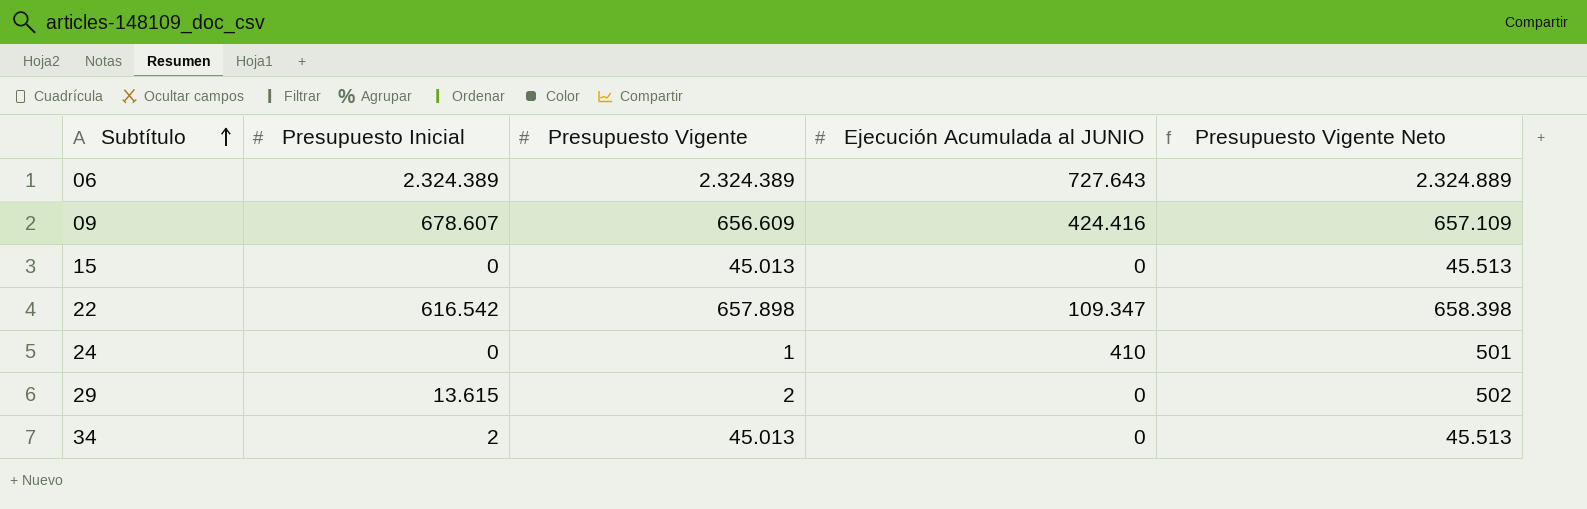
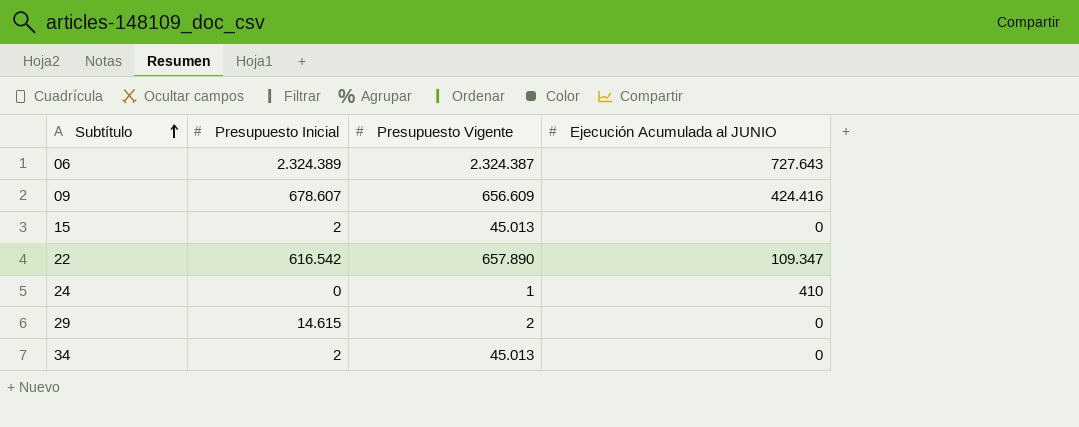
column Presupuesto Vigente Neto | formula: [Presupuesto Vigente] + 500 -> none
06 | Presupuesto Vigente: 2.324.389 -> 2.324.387
15 | Presupuesto Inicial: 0 -> 2
22 | Presupuesto Vigente: 657.898 -> 657.890
29 | Presupuesto Inicial: 13.615 -> 14.615

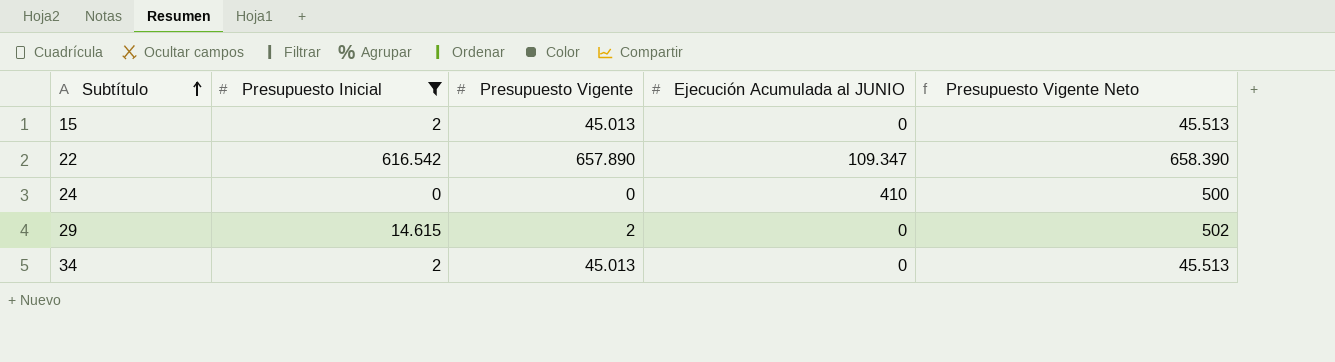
filter: none -> Presupuesto Inicial <= 616.542
column Presupuesto Vigente Neto | formula: none -> [Presupuesto Vigente] + 500
24 | Presupuesto Vigente: 1 -> 0

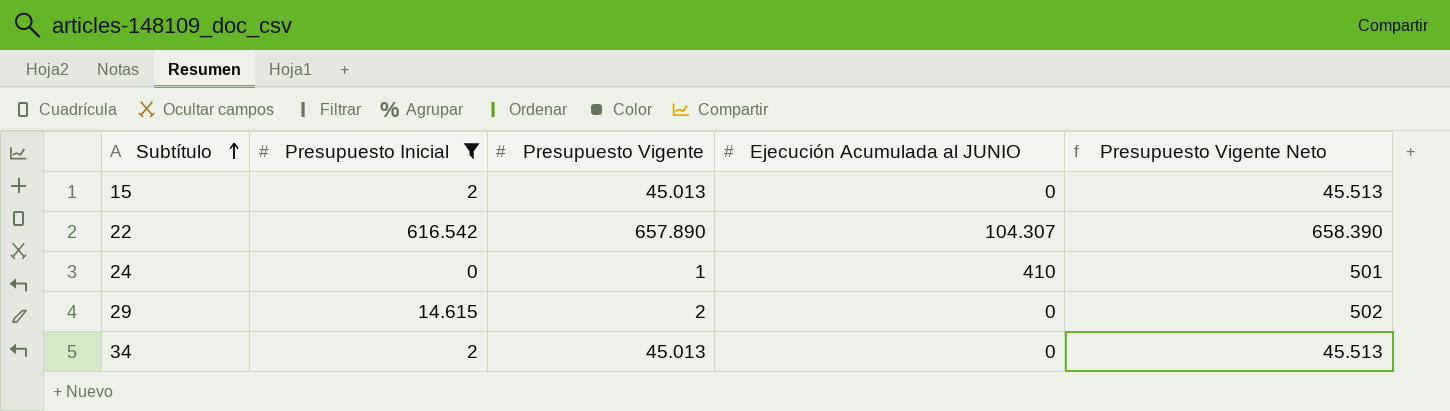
22 | Ejecución Acumulada al JUNIO: 109.347 -> 104.307
24 | Presupuesto Vigente: 0 -> 1
24 | Presupuesto Vigente Neto: 500 -> 501

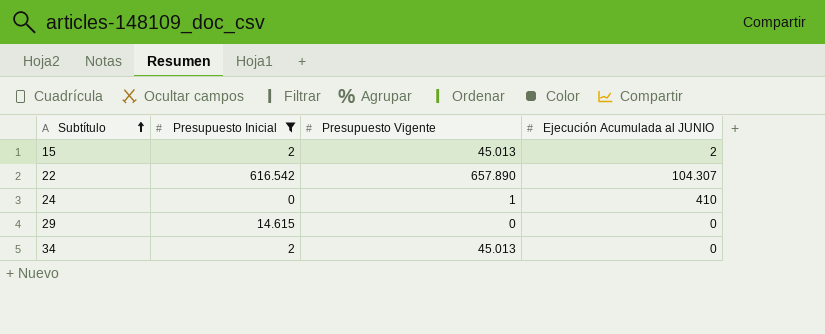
column Presupuesto Vigente Neto | formula: [Presupuesto Vigente] + 500 -> none
15 | Ejecución Acumulada al JUNIO: 0 -> 2
29 | Presupuesto Vigente: 2 -> 0

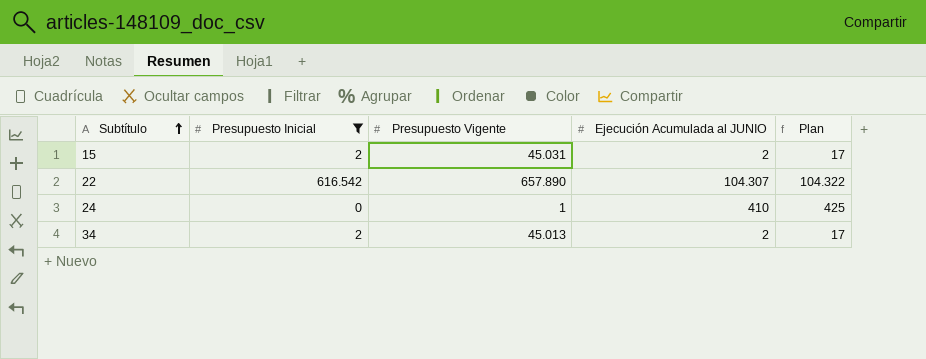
column Plan | formula: none -> [Ejecución Acumulada al JUNIO] + 15
row 29: 14.615 | 0 | 0 -> none
15 | Presupuesto Vigente: 45.013 -> 45.031
34 | Ejecución Acumulada al JUNIO: 0 -> 2

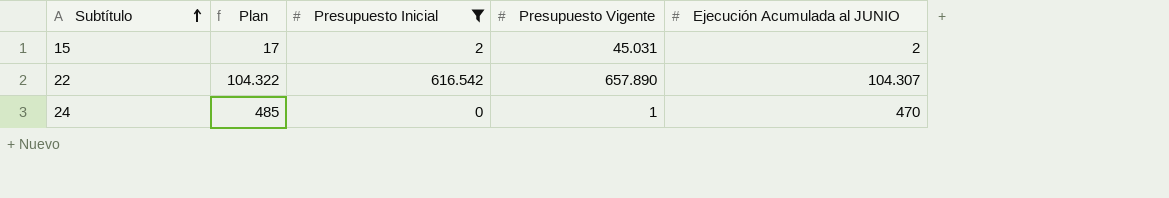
column Plan | position: 5 -> 2
row 34: 2 | 45.013 | 2 | 17 -> none
24 | Plan: 425 -> 485
24 | Ejecución Acumulada al JUNIO: 410 -> 470

